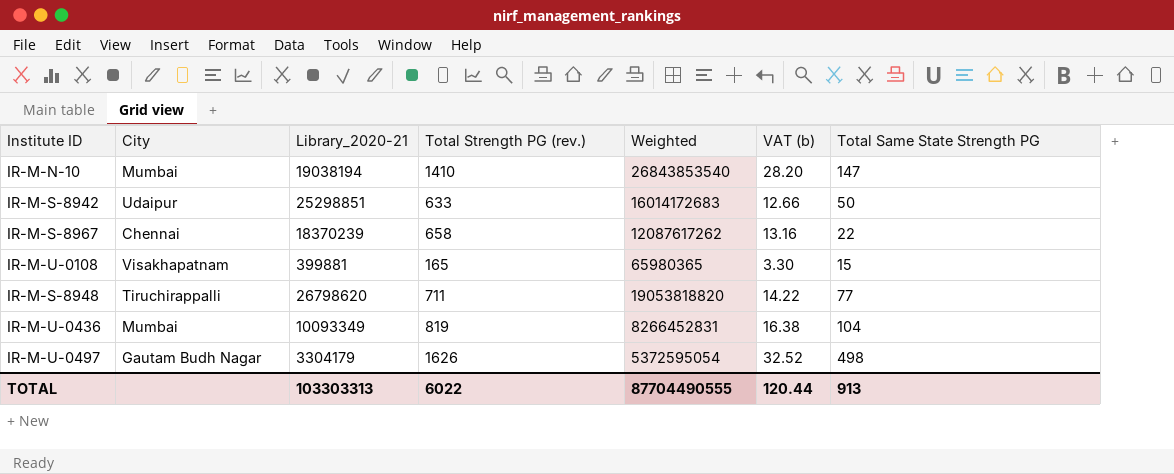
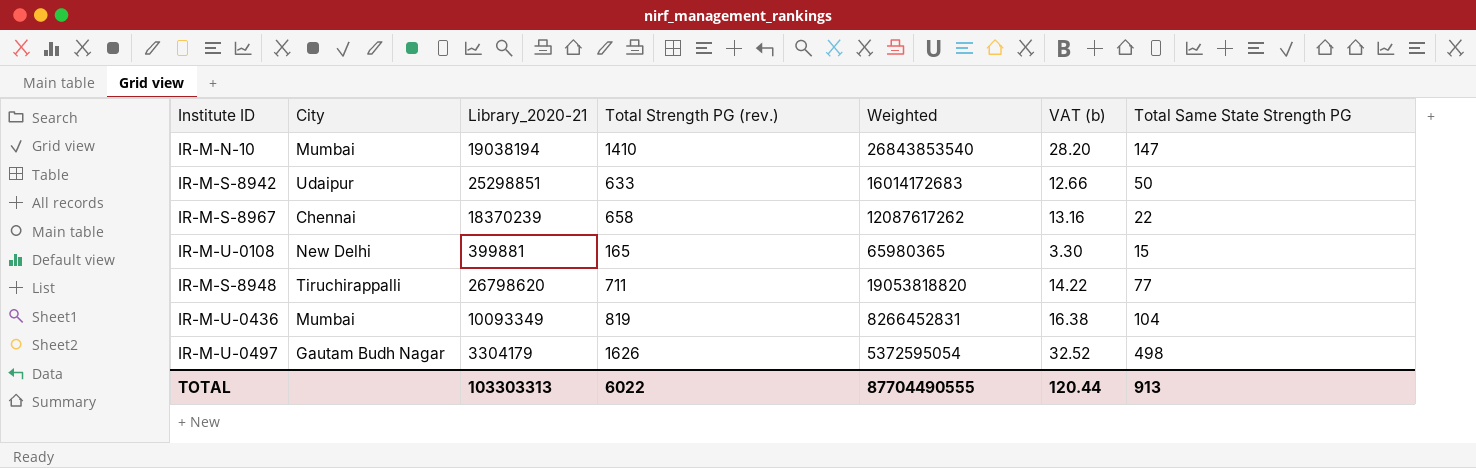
IR-M-U-0108 | City: Visakhapatnam -> New Delhi

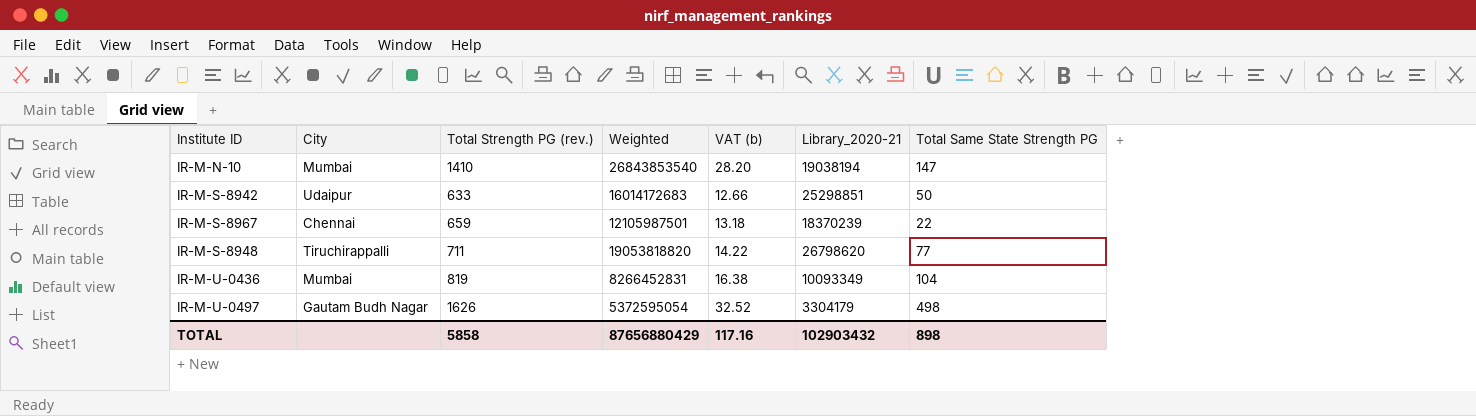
column Library_2020-21 | position: 3 -> 6
row IR-M-U-0108: New Delhi | 399881 | 165 | 65980365 | 3.30 | 15 -> none
IR-M-S-8967 | Total Strength PG (rev.): 658 -> 659
IR-M-S-8967 | Weighted: 12087617262 -> 12105987501
IR-M-S-8967 | VAT (b): 13.16 -> 13.18
TOTAL | Total Strength PG (rev.): 6022 -> 5858
TOTAL | Weighted: 87704490555 -> 87656880429
TOTAL | VAT (b): 120.44 -> 117.16
TOTAL | Library_2020-21: 103303313 -> 102903432
TOTAL | Total Same State Strength PG: 913 -> 898

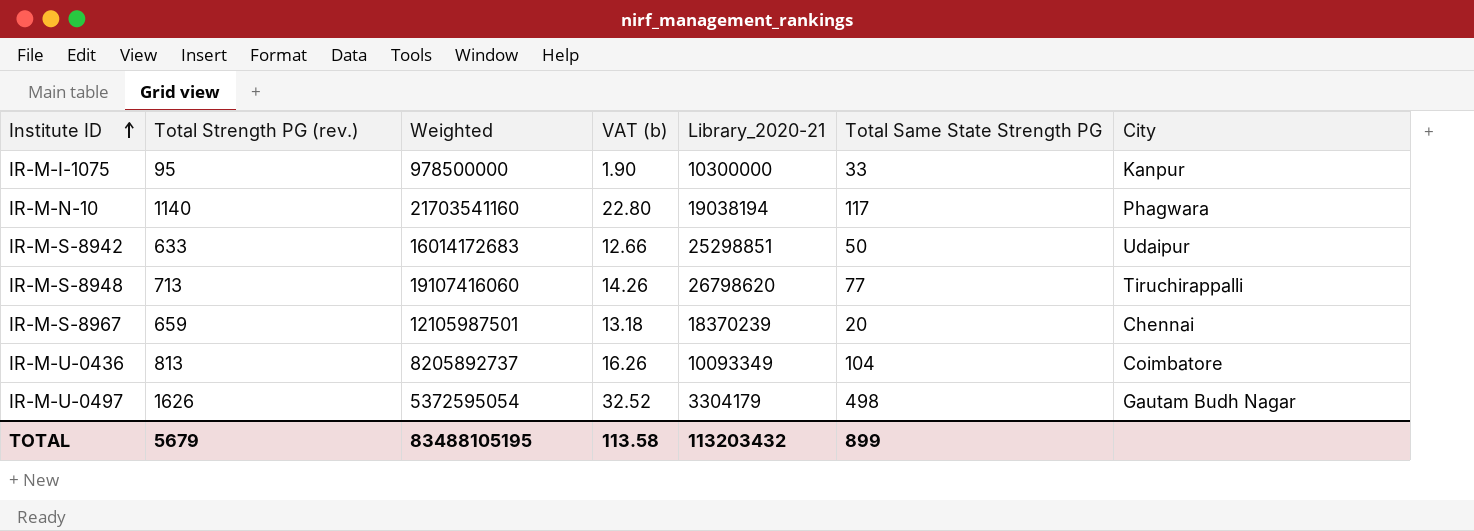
row order: none -> Institute ID ascending
column City | position: 2 -> 7
row IR-M-I-1075: none -> 95 | 978500000 | 1.90 | 10300000 | 33 | Kanpur
IR-M-N-10 | Total Strength PG (rev.): 1410 -> 1140
IR-M-N-10 | Weighted: 26843853540 -> 21703541160
IR-M-N-10 | VAT (b): 28.20 -> 22.80
IR-M-N-10 | Total Same State Strength PG: 147 -> 117
IR-M-N-10 | City: Mumbai -> Phagwara
IR-M-S-8948 | Total Strength PG (rev.): 711 -> 713
IR-M-S-8948 | Weighted: 19053818820 -> 19107416060
IR-M-S-8948 | VAT (b): 14.22 -> 14.26
IR-M-S-8967 | Total Same State Strength PG: 22 -> 20
IR-M-U-0436 | Total Strength PG (rev.): 819 -> 813
IR-M-U-0436 | Weighted: 8266452831 -> 8205892737
IR-M-U-0436 | VAT (b): 16.38 -> 16.26
IR-M-U-0436 | City: Mumbai -> Coimbatore
TOTAL | Total Strength PG (rev.): 5858 -> 5679
TOTAL | Weighted: 87656880429 -> 83488105195
TOTAL | VAT (b): 117.16 -> 113.58
TOTAL | Library_2020-21: 102903432 -> 113203432
TOTAL | Total Same State Strength PG: 898 -> 899

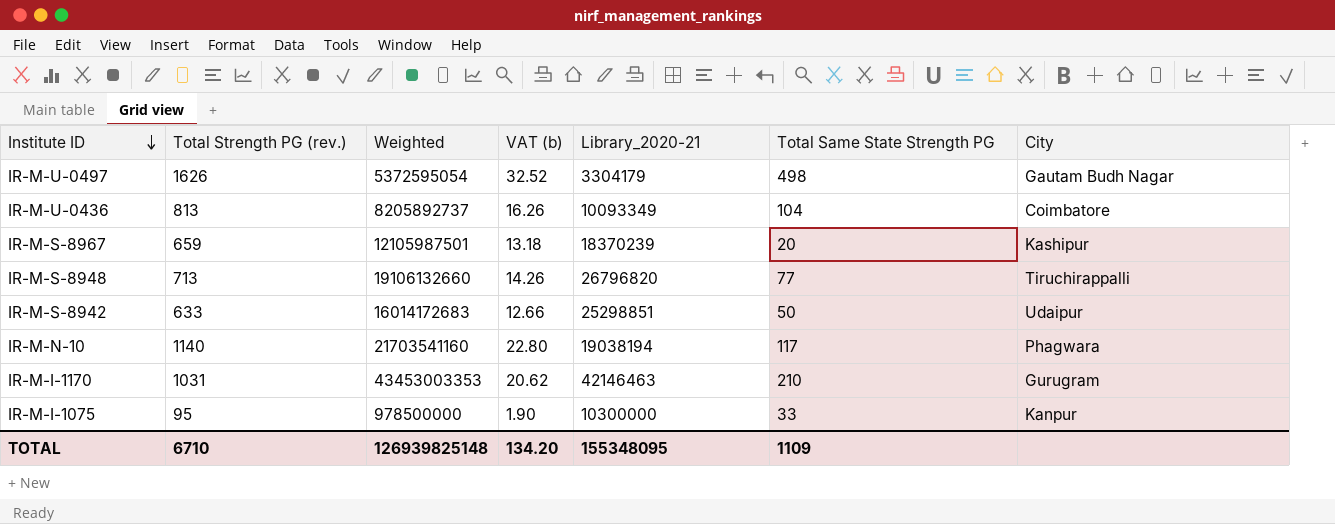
row order: Institute ID ascending -> Institute ID descending
IR-M-S-8967 | City: Chennai -> Kashipur
IR-M-S-8948 | Weighted: 19107416060 -> 19106132660
IR-M-S-8948 | Library_2020-21: 26798620 -> 26796820
row IR-M-I-1170: none -> 1031 | 43453003353 | 20.62 | 42146463 | 210 | Gurugram
TOTAL | Total Strength PG (rev.): 5679 -> 6710
TOTAL | Weighted: 83488105195 -> 126939825148
TOTAL | VAT (b): 113.58 -> 134.20
TOTAL | Library_2020-21: 113203432 -> 155348095
TOTAL | Total Same State Strength PG: 899 -> 1109

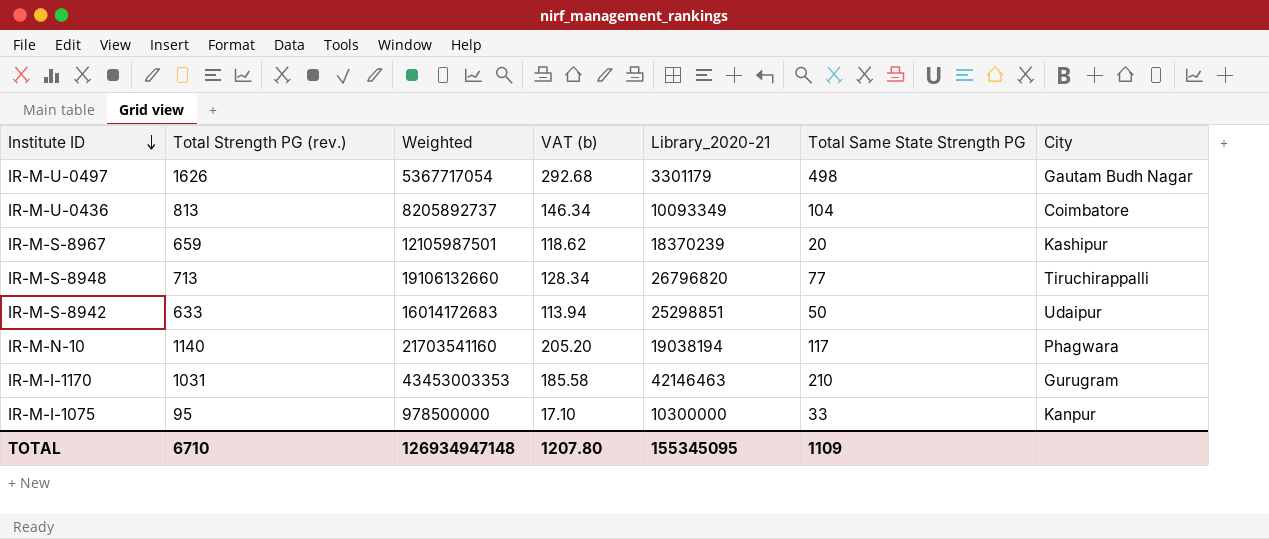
column VAT (b) | formula: [Total Strength PG (rev.)] * 0.02 -> [Total Strength PG (rev.)] * 0.18
IR-M-U-0497 | Weighted: 5372595054 -> 5367717054
IR-M-U-0497 | Library_2020-21: 3304179 -> 3301179
TOTAL | Weighted: 126939825148 -> 126934947148
TOTAL | VAT (b): 134.20 -> 1207.80
TOTAL | Library_2020-21: 155348095 -> 155345095

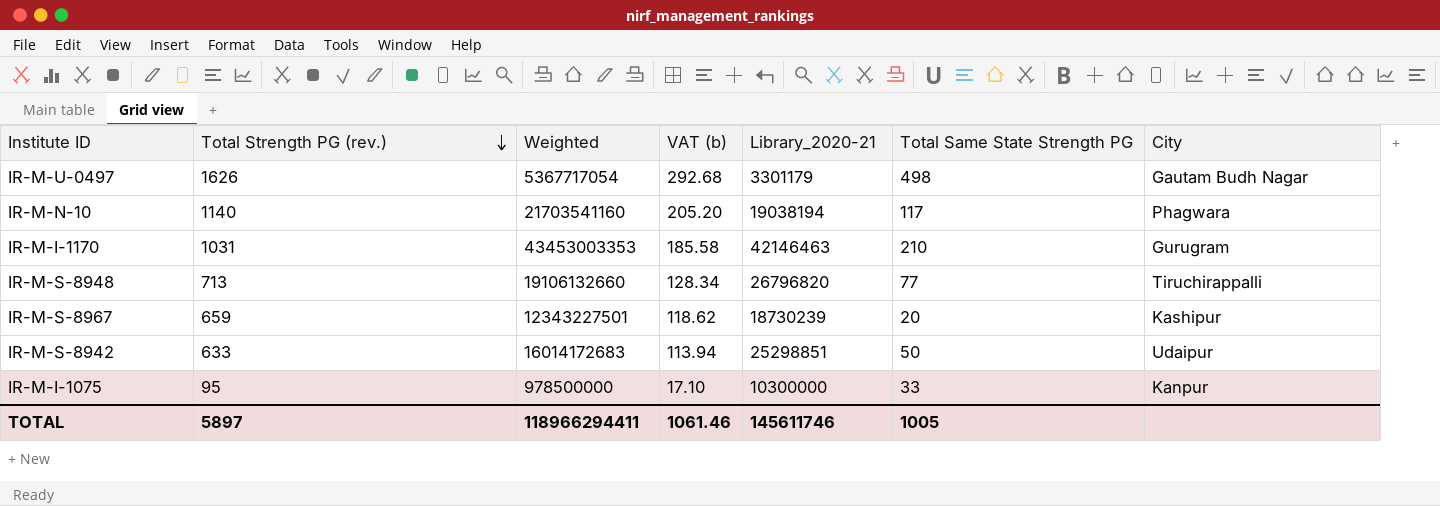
row order: Institute ID descending -> Total Strength PG (rev.) descending
row IR-M-U-0436: 813 | 8205892737 | 146.34 | 10093349 | 104 | Coimbatore -> none
IR-M-S-8967 | Weighted: 12105987501 -> 12343227501
IR-M-S-8967 | Library_2020-21: 18370239 -> 18730239
TOTAL | Total Strength PG (rev.): 6710 -> 5897
TOTAL | Weighted: 126934947148 -> 118966294411
TOTAL | VAT (b): 1207.80 -> 1061.46
TOTAL | Library_2020-21: 155345095 -> 145611746
TOTAL | Total Same State Strength PG: 1109 -> 1005

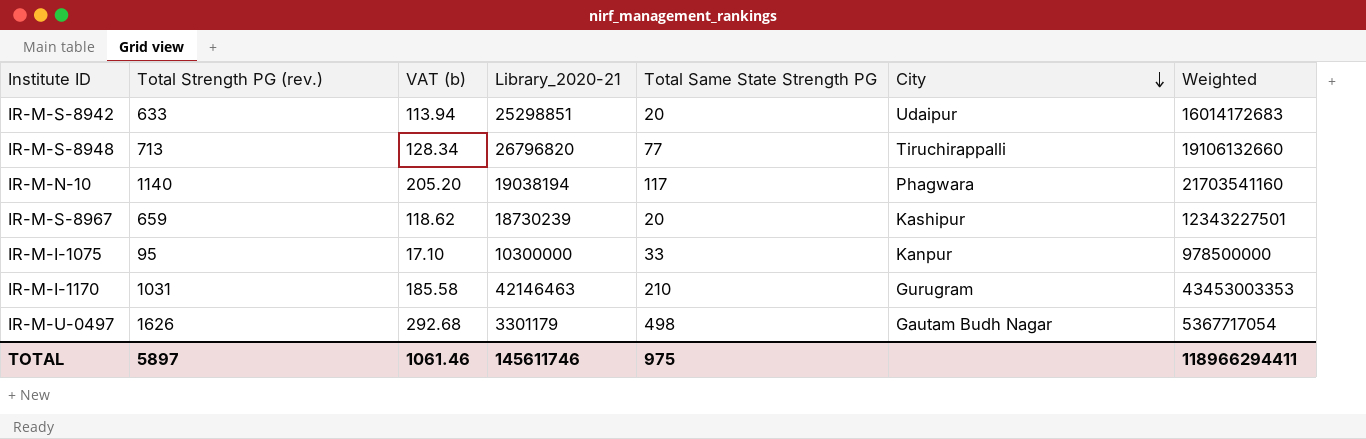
row order: Total Strength PG (rev.) descending -> City descending
column Weighted | position: 3 -> 7
IR-M-S-8942 | Total Same State Strength PG: 50 -> 20
TOTAL | Total Same State Strength PG: 1005 -> 975

